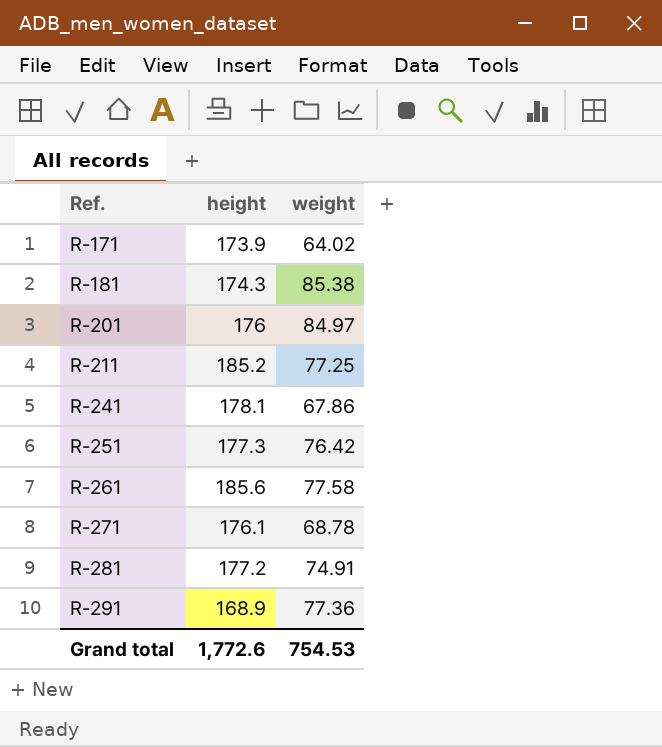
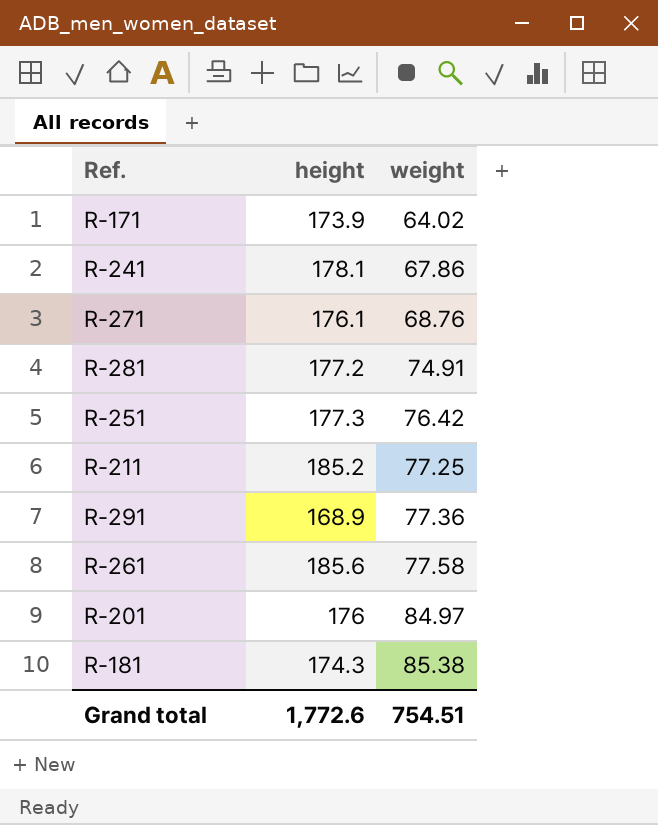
row order: Ref. ascending -> weight ascending
R-271 | weight: 68.78 -> 68.76
Grand total | weight: 754.53 -> 754.51

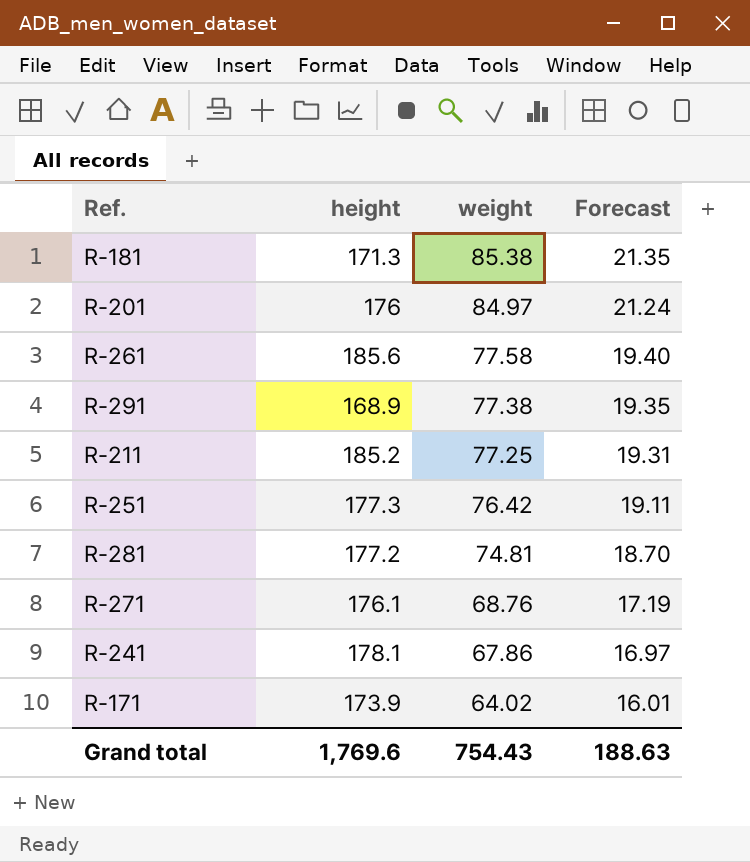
row order: weight ascending -> weight descending
column Forecast | formula: none -> [weight] * 0.25
R-181 | height: 174.3 -> 171.3
R-291 | weight: 77.36 -> 77.38
R-281 | weight: 74.91 -> 74.81
Grand total | height: 1,772.6 -> 1,769.6
Grand total | weight: 754.51 -> 754.43

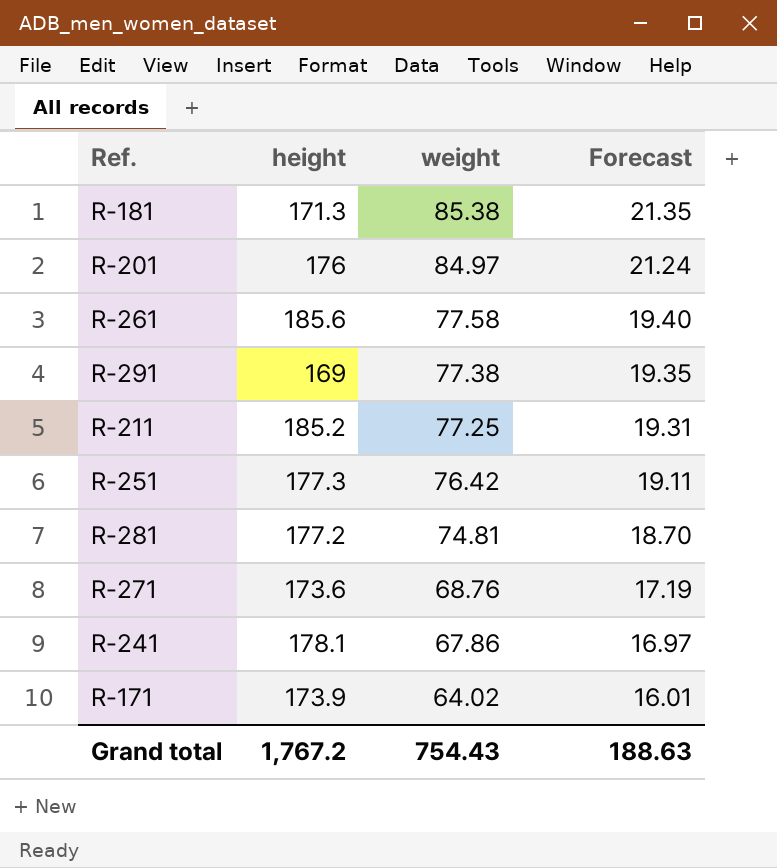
R-291 | height: 168.9 -> 169
R-271 | height: 176.1 -> 173.6
Grand total | height: 1,769.6 -> 1,767.2

